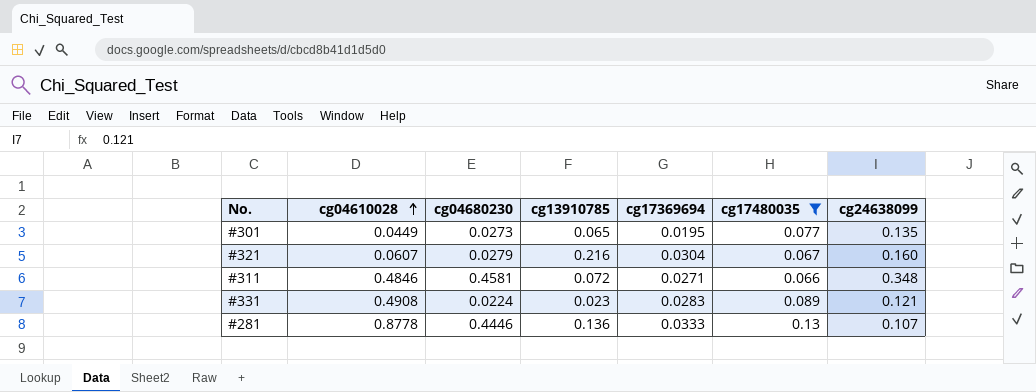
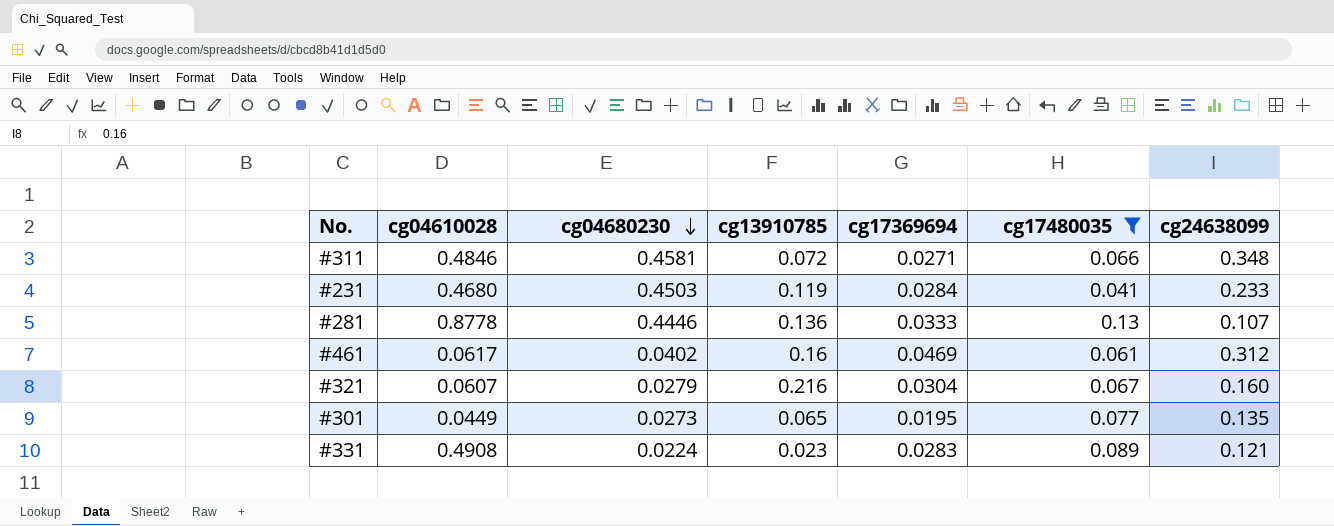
row order: cg04610028 ascending -> cg04680230 descending
row #231: none -> 0.4680 | 0.4503 | 0.119 | 0.0284 | 0.041 | 0.233
row #461: none -> 0.0617 | 0.0402 | 0.16 | 0.0469 | 0.061 | 0.312

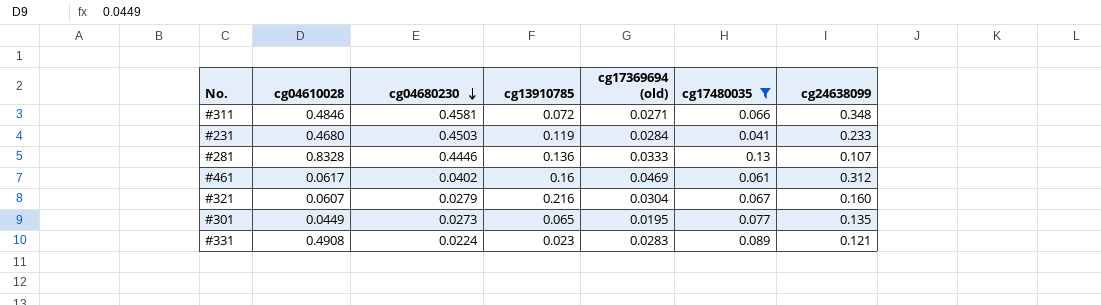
column name: cg17369694 -> cg17369694 (old)
#281 | cg04610028: 0.8778 -> 0.8328

